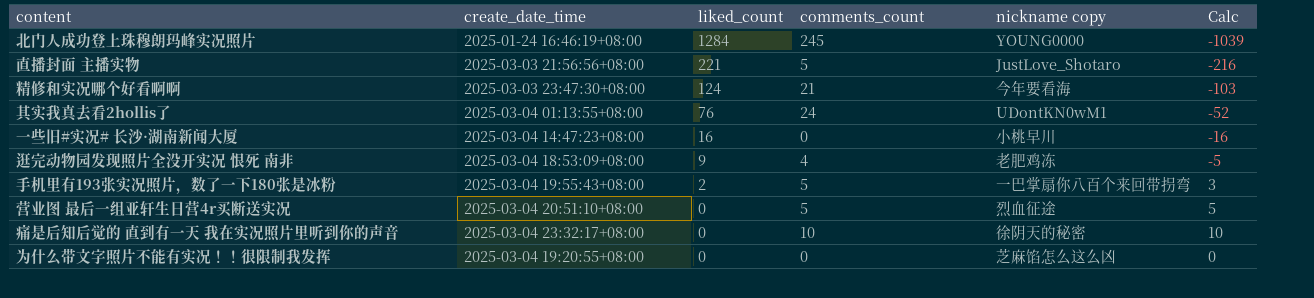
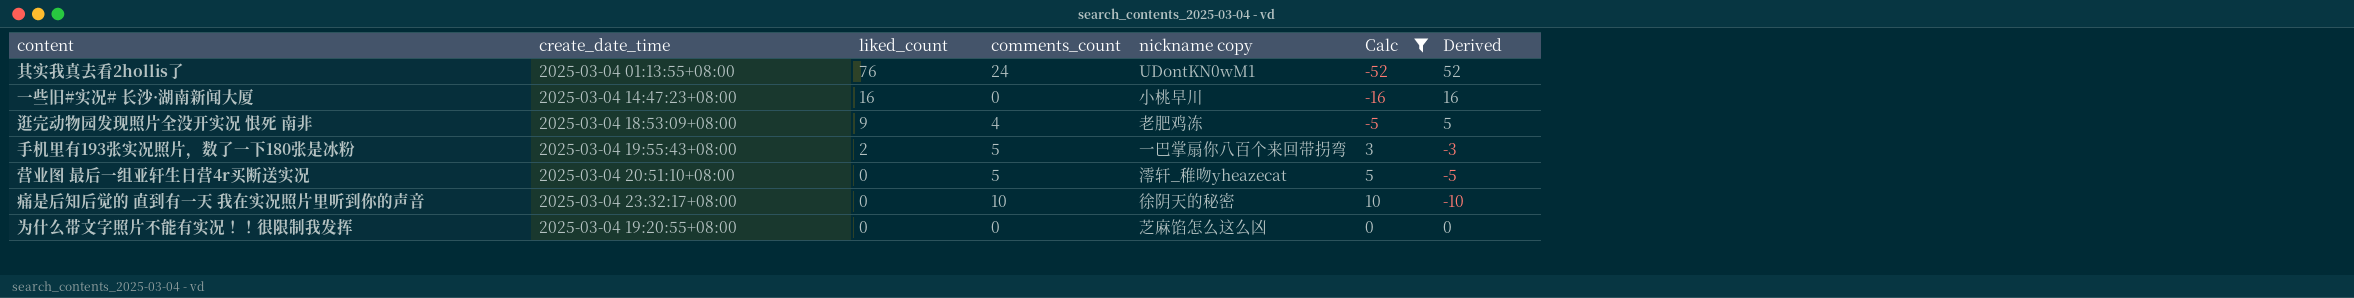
filter: none -> Calc >= -52
column Derived | formula: none -> [liked_count] - [comments_count]
营业图 最后一组亚轩生日营4r买断送实况 | nickname copy: 烈血征途 -> 澪轩_稚吻yheazecat

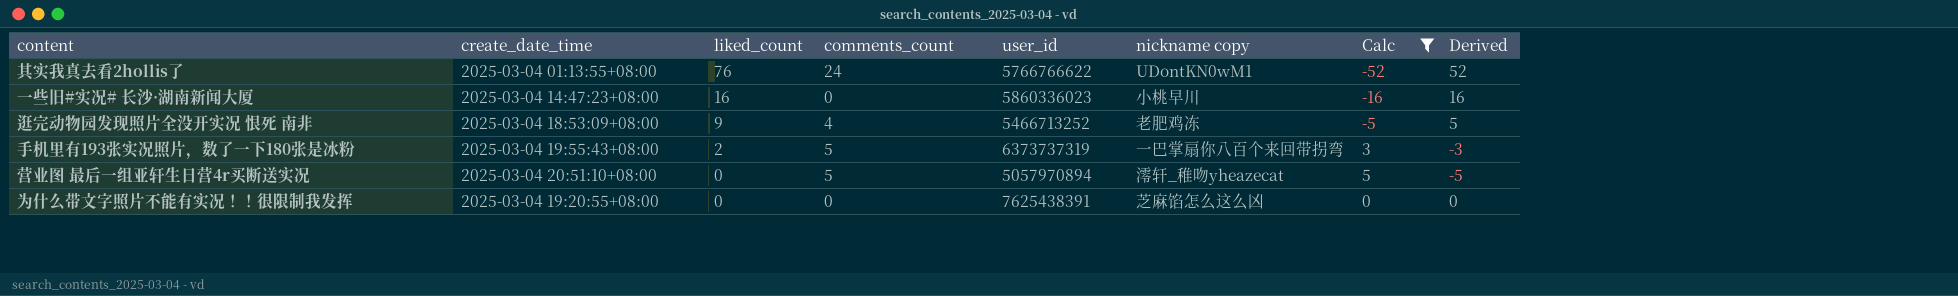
column user_id | position: none -> 5
row 痛是后知后觉的 直到有一天 我在实况照片里听到你的声音: 2025-03-04 23:32:17+08:00 | 0 | 10 | 徐阴天的秘密 | 10 | -10 -> none

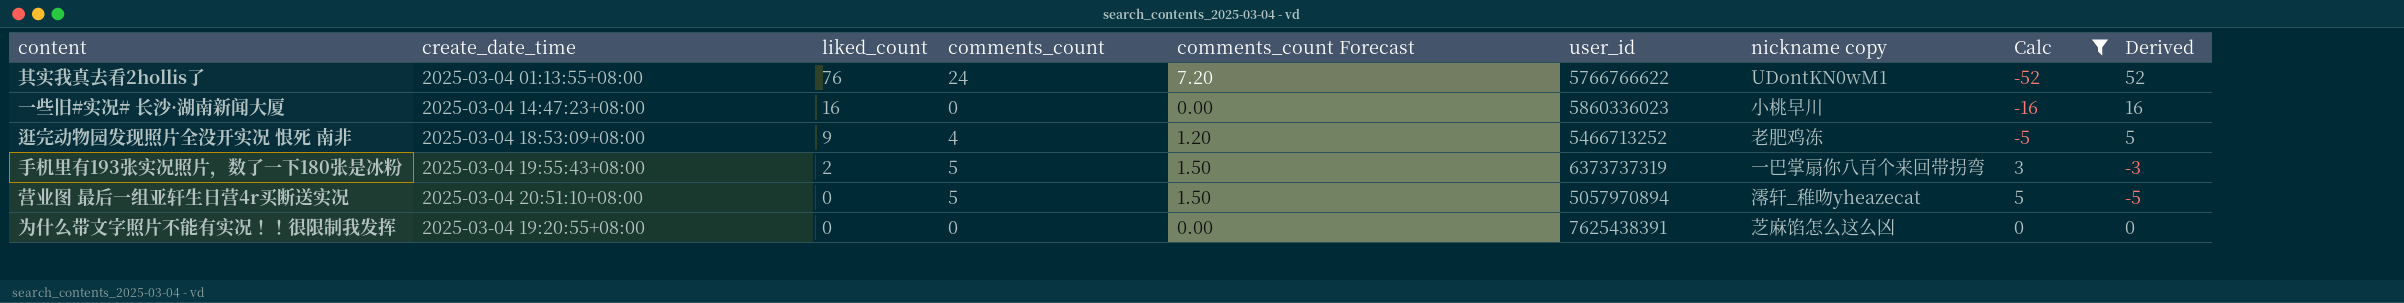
column comments_count Forecast | formula: none -> [comments_count] * 0.3

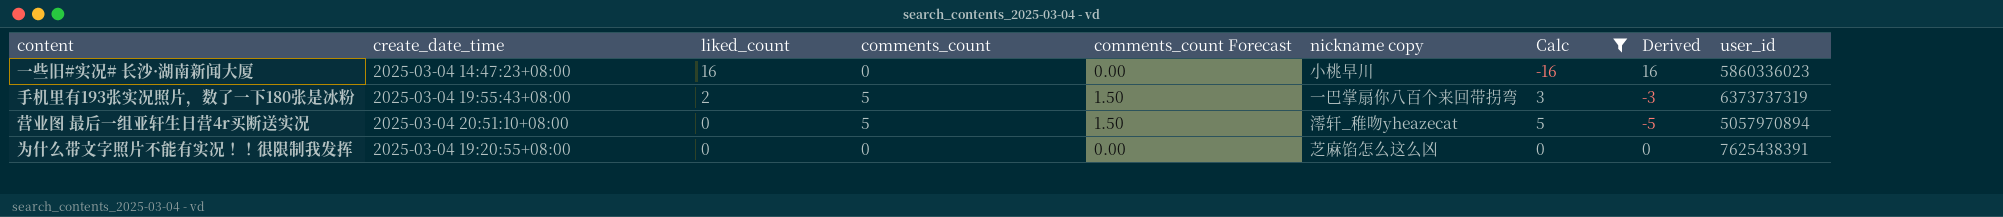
column user_id | position: 6 -> 9
row 其实我真去看2hollis了: 2025-03-04 01:13:55+08:00 | 76 | 24 | 7.20 | 5766766622 | UDontKN0wM1 | -52 | 52 -> none
row 逛完动物园发现照片全没开实况 恨死 南非: 2025-03-04 18:53:09+08:00 | 9 | 4 | 1.20 | 5466713252 | 老肥鸡冻 | -5 | 5 -> none

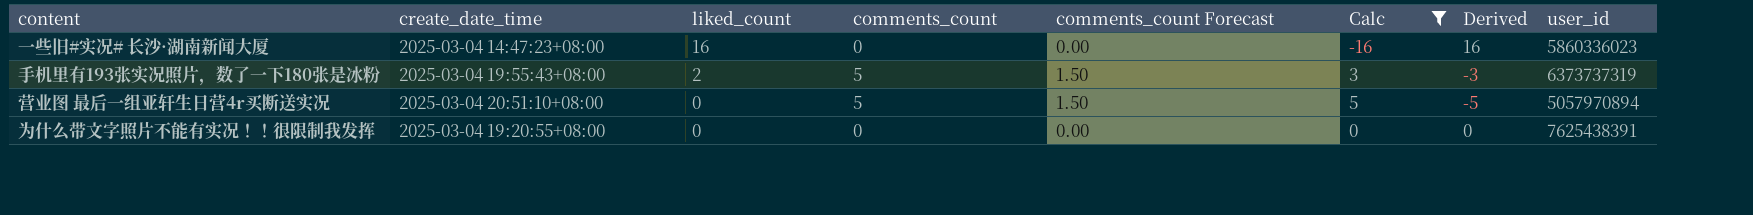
column nickname copy | position: 6 -> none

